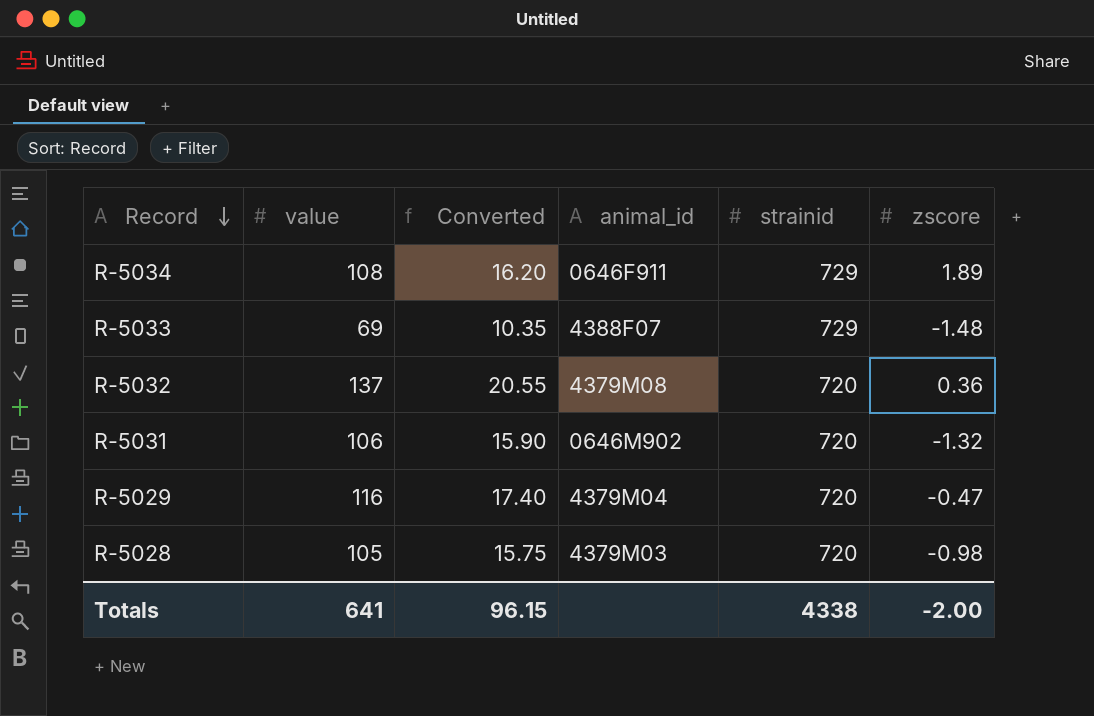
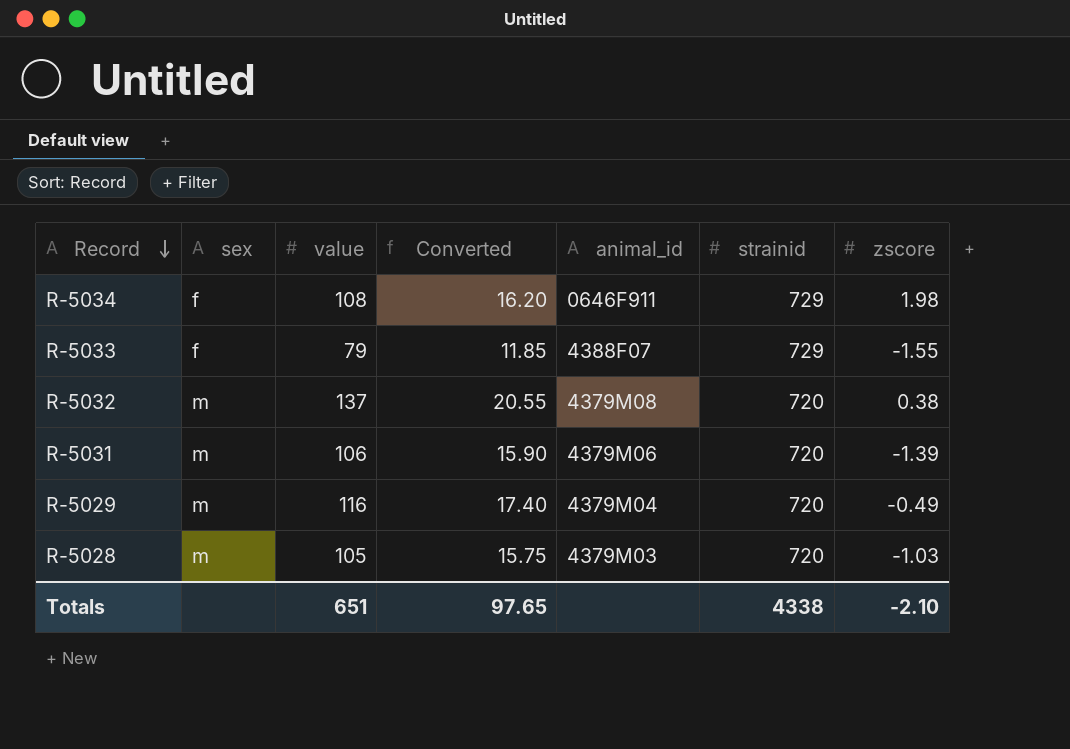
column sex | position: none -> 2
R-5034 | zscore: 1.89 -> 1.98
R-5033 | value: 69 -> 79
R-5033 | Converted: 10.35 -> 11.85
R-5033 | zscore: -1.48 -> -1.55
R-5032 | zscore: 0.36 -> 0.38
R-5031 | animal_id: 0646M902 -> 4379M06
R-5031 | zscore: -1.32 -> -1.39
R-5029 | zscore: -0.47 -> -0.49
R-5028 | zscore: -0.98 -> -1.03
Totals | value: 641 -> 651
Totals | Converted: 96.15 -> 97.65
Totals | zscore: -2.00 -> -2.10

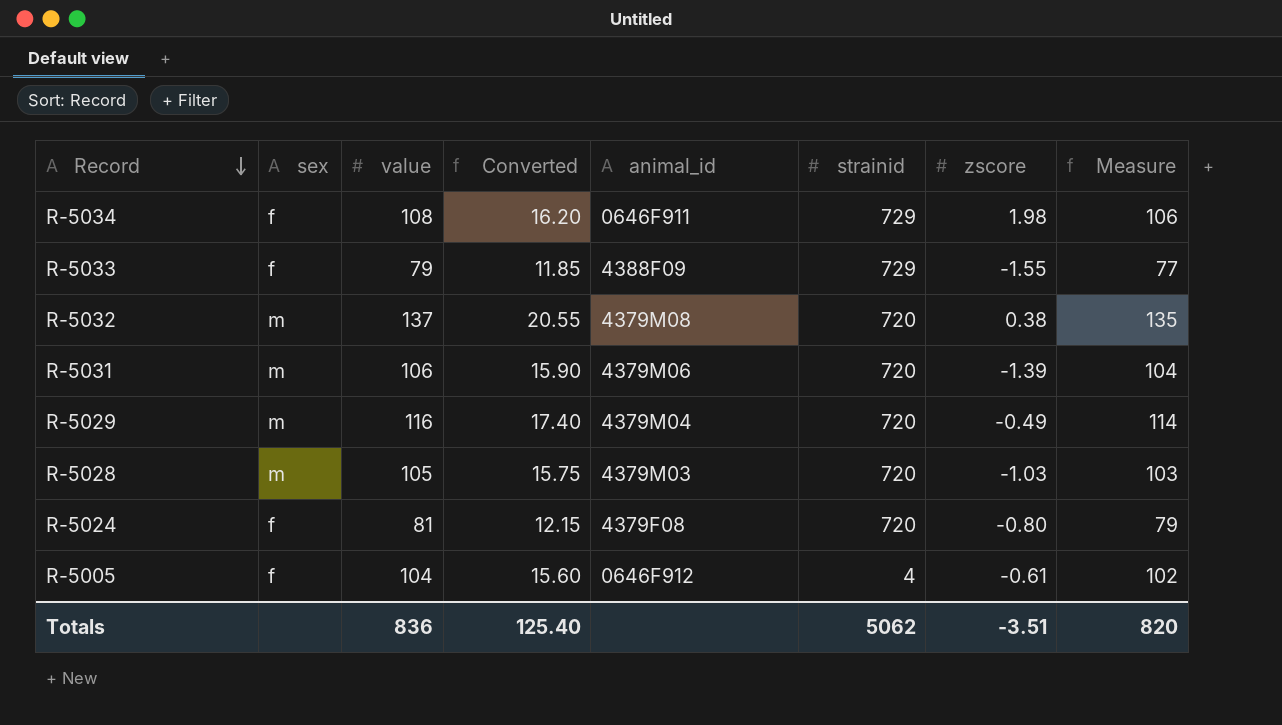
column Measure | formula: none -> [value] - 2
R-5033 | animal_id: 4388F07 -> 4388F09
row R-5024: none -> f | 81 | 12.15 | 4379F08 | 720 | -0.80 | 79
row R-5005: none -> f | 104 | 15.60 | 0646F912 | 4 | -0.61 | 102
Totals | value: 651 -> 836
Totals | Converted: 97.65 -> 125.40
Totals | strainid: 4338 -> 5062
Totals | zscore: -2.10 -> -3.51

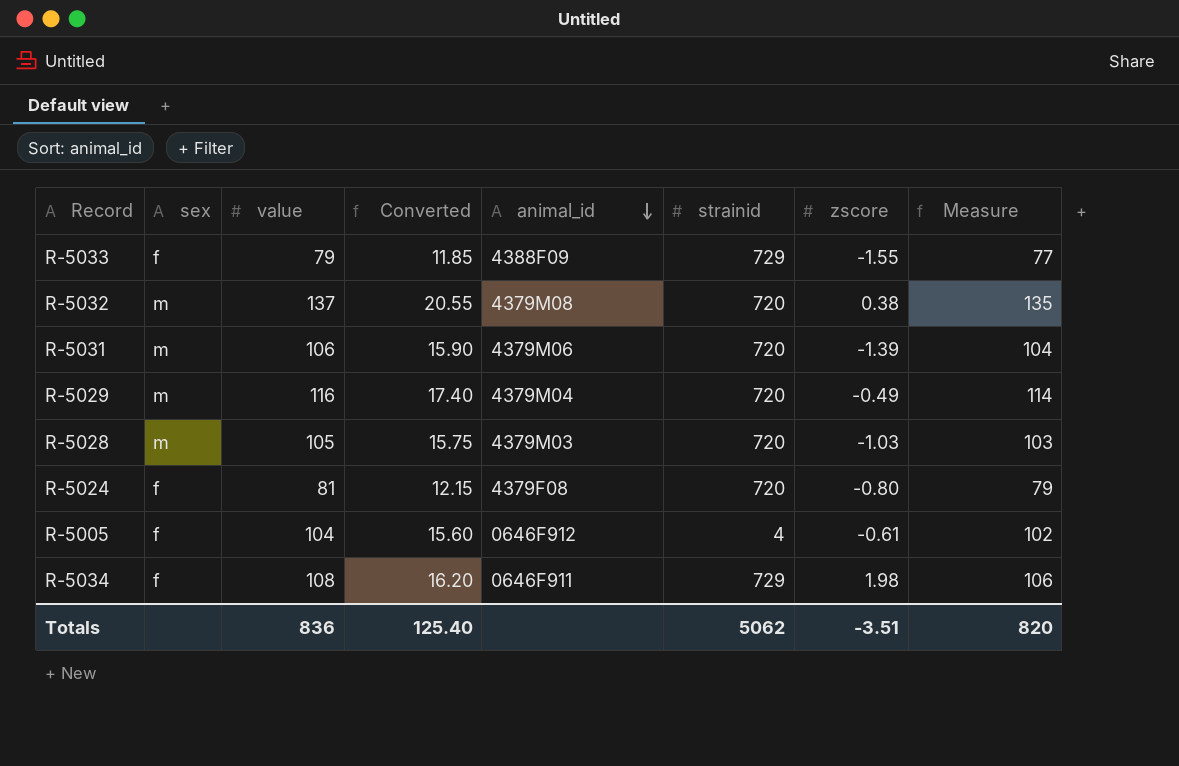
row order: Record descending -> animal_id descending

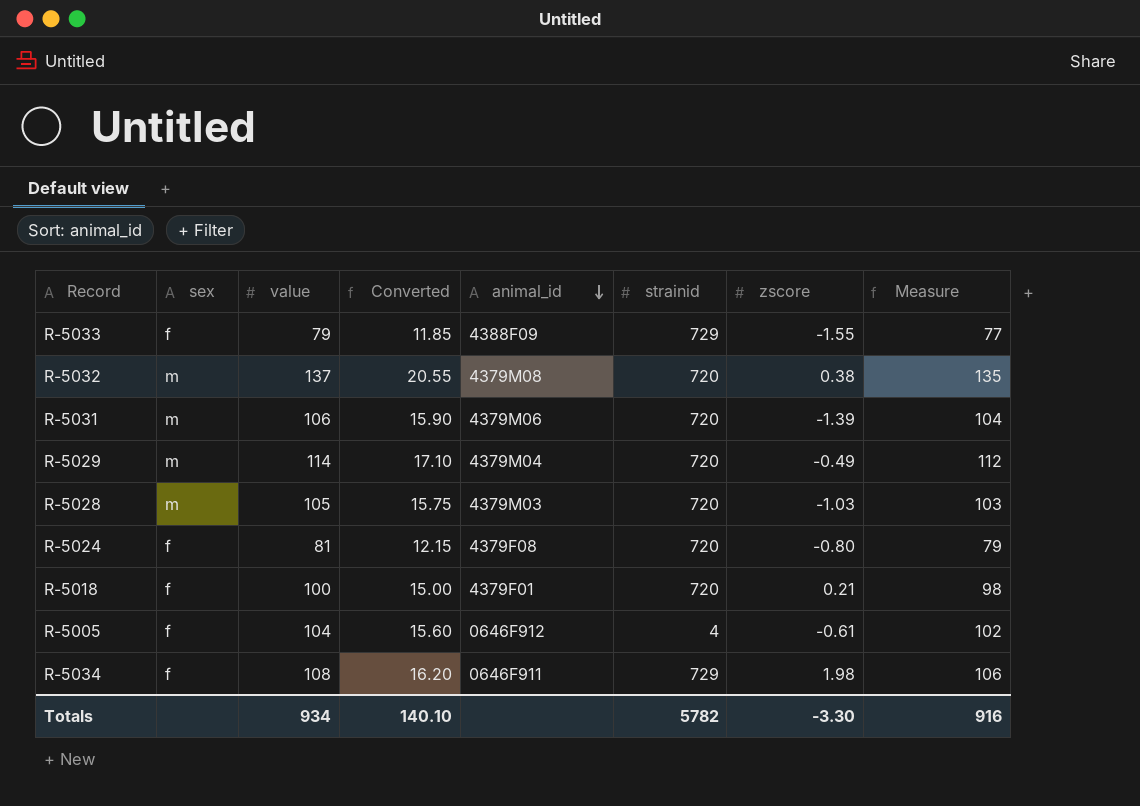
R-5029 | value: 116 -> 114
R-5029 | Converted: 17.40 -> 17.10
R-5029 | Measure: 114 -> 112
row R-5018: none -> f | 100 | 15.00 | 4379F01 | 720 | 0.21 | 98
Totals | value: 836 -> 934
Totals | Converted: 125.40 -> 140.10
Totals | strainid: 5062 -> 5782
Totals | zscore: -3.51 -> -3.30
Totals | Measure: 820 -> 916

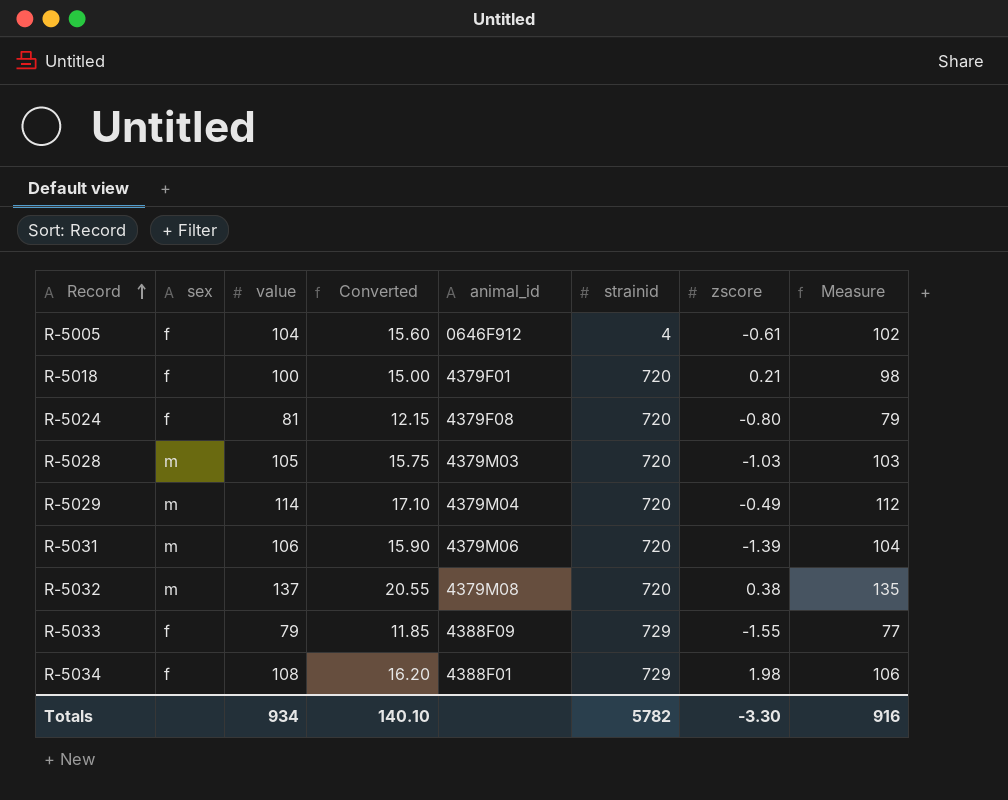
row order: animal_id descending -> Record ascending
R-5034 | animal_id: 0646F911 -> 4388F01

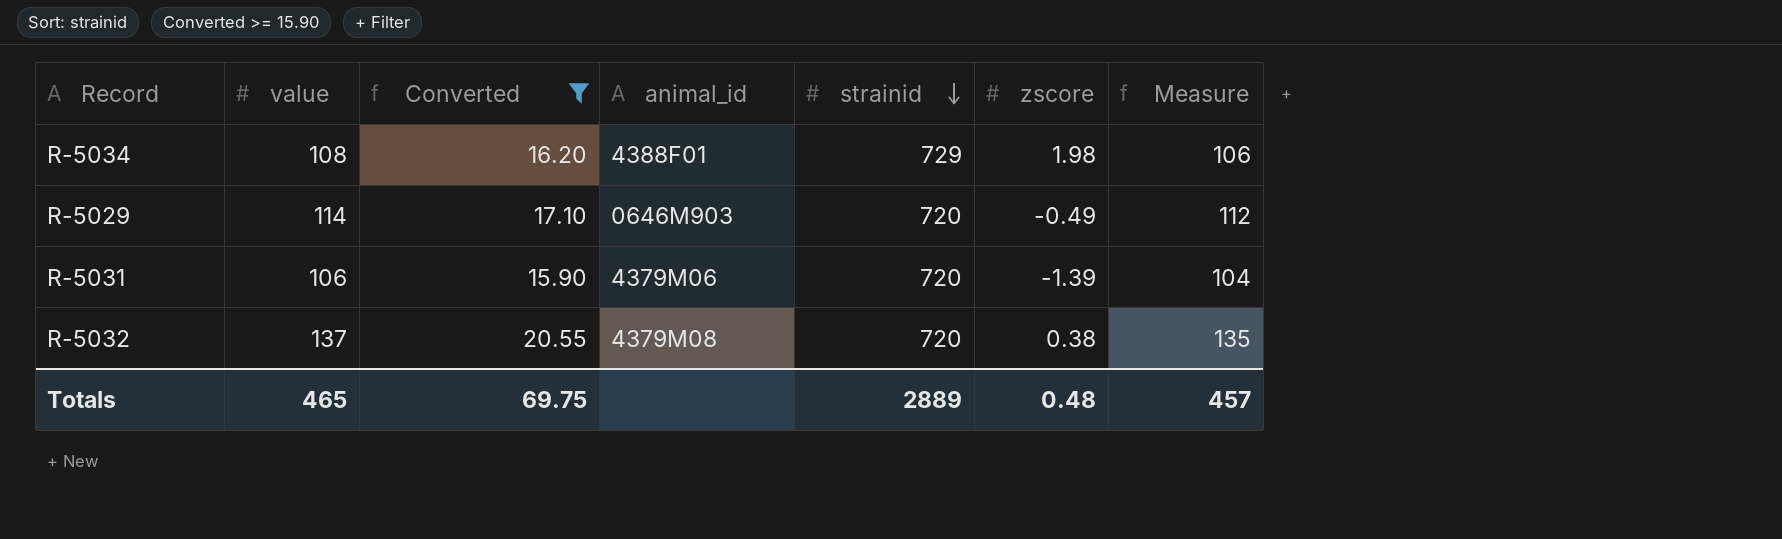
filter: none -> Converted >= 15.90
row order: Record ascending -> strainid descending
column sex | position: 2 -> none
R-5029 | animal_id: 4379M04 -> 0646M903
Totals | value: 934 -> 465
Totals | Converted: 140.10 -> 69.75
Totals | strainid: 5782 -> 2889
Totals | zscore: -3.30 -> 0.48
Totals | Measure: 916 -> 457

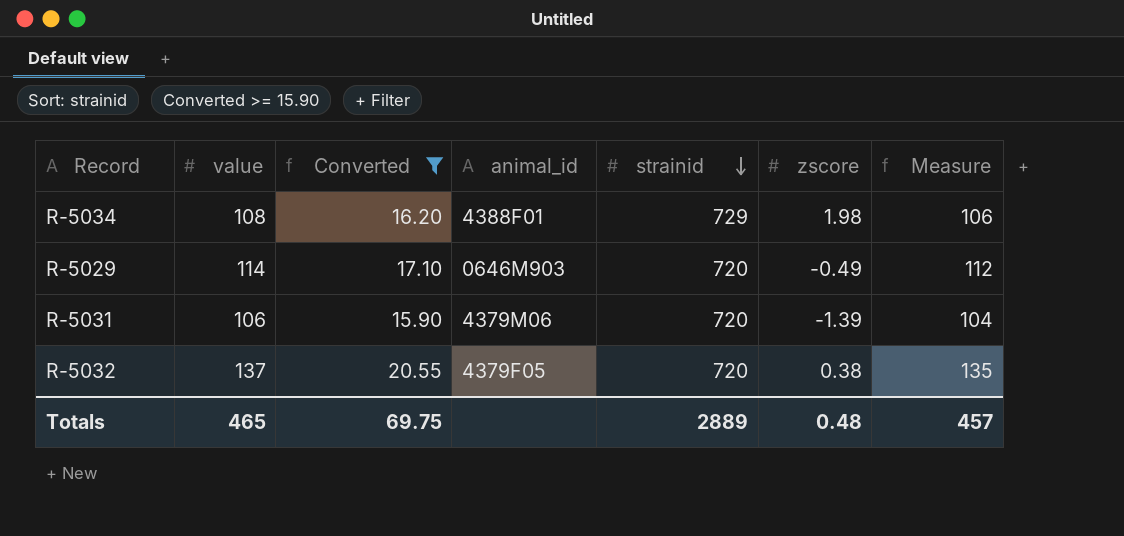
R-5032 | animal_id: 4379M08 -> 4379F05

